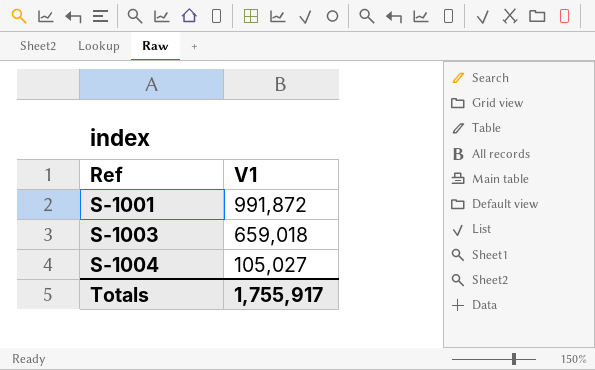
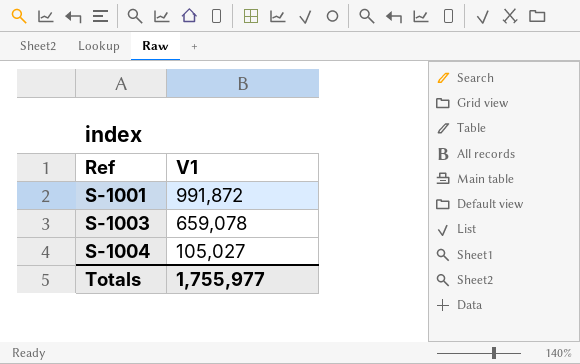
S-1003 | V1: 659,018 -> 659,078
Totals | V1: 1,755,917 -> 1,755,977

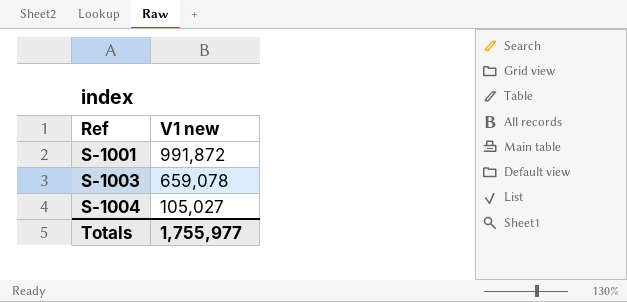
column name: V1 -> V1 new

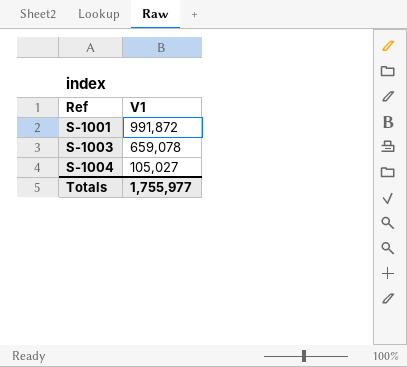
column name: V1 new -> V1

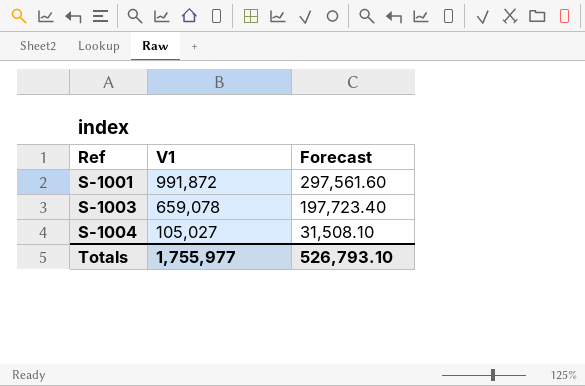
column Forecast | formula: none -> [V1] * 0.3

